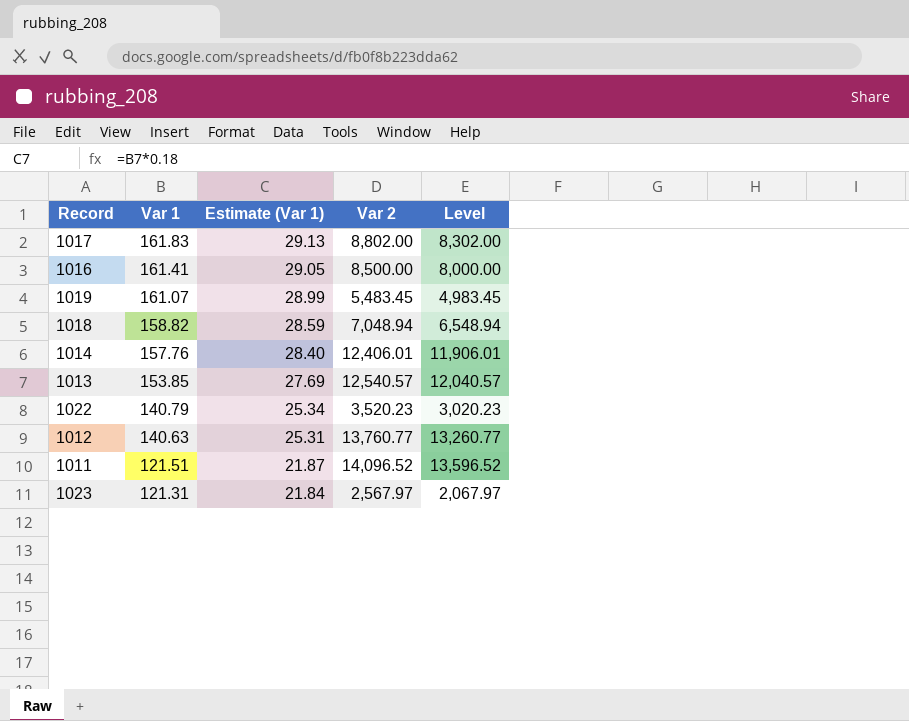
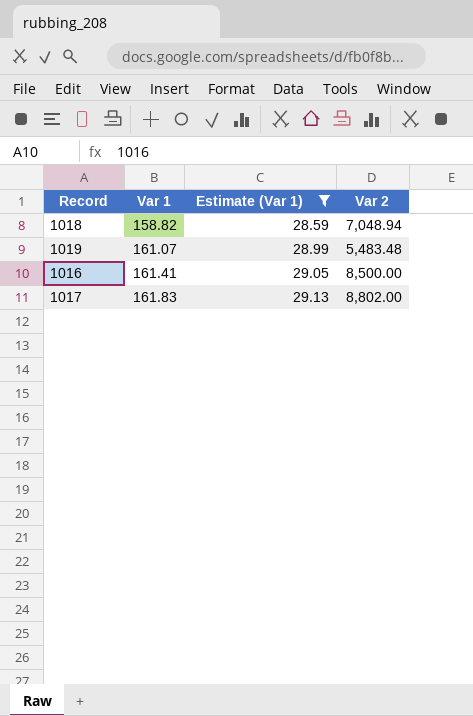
filter: none -> Estimate (Var 1) >= 28.59
row order: Var 1 descending -> Var 1 ascending
column Level | formula: [Var 2] - 500 -> none
1019 | Var 2: 5,483.45 -> 5,483.48

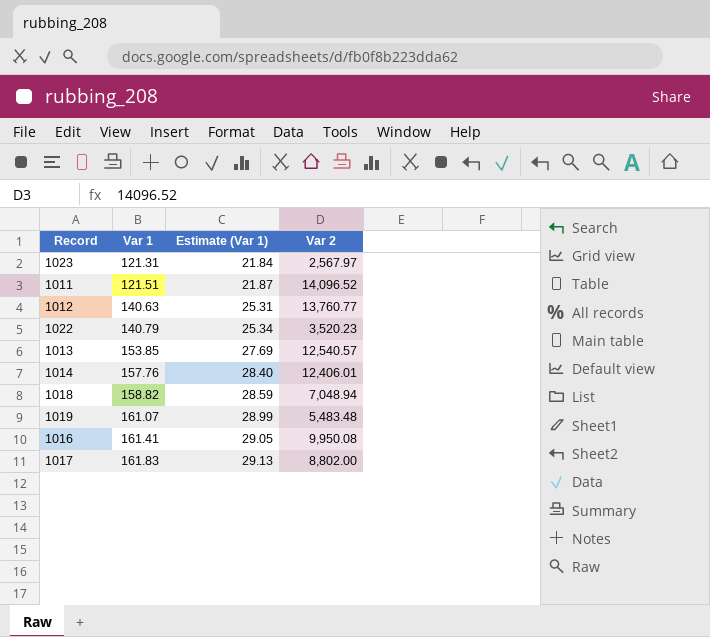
filter: Estimate (Var 1) >= 28.59 -> none
1016 | Var 2: 8,500.00 -> 9,950.08

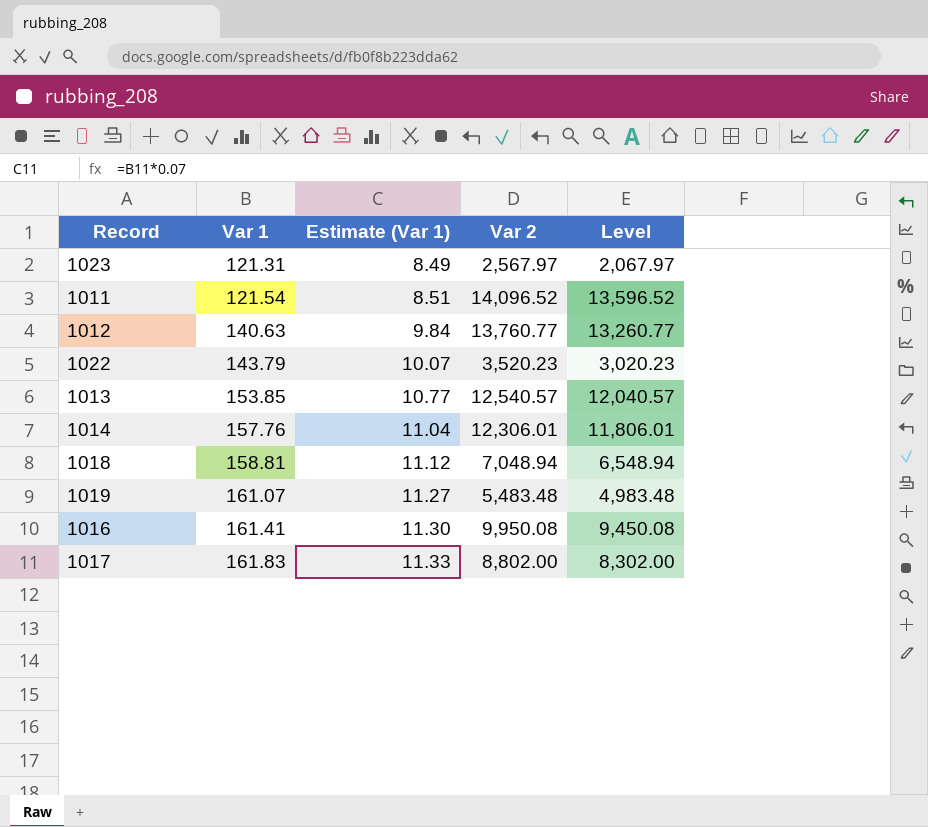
column Estimate (Var 1) | formula: [Var 1] * 0.18 -> [Var 1] * 0.07
column Level | formula: none -> [Var 2] - 500
1011 | Var 1: 121.51 -> 121.54
1022 | Var 1: 140.79 -> 143.79
1014 | Var 2: 12,406.01 -> 12,306.01
1018 | Var 1: 158.82 -> 158.81

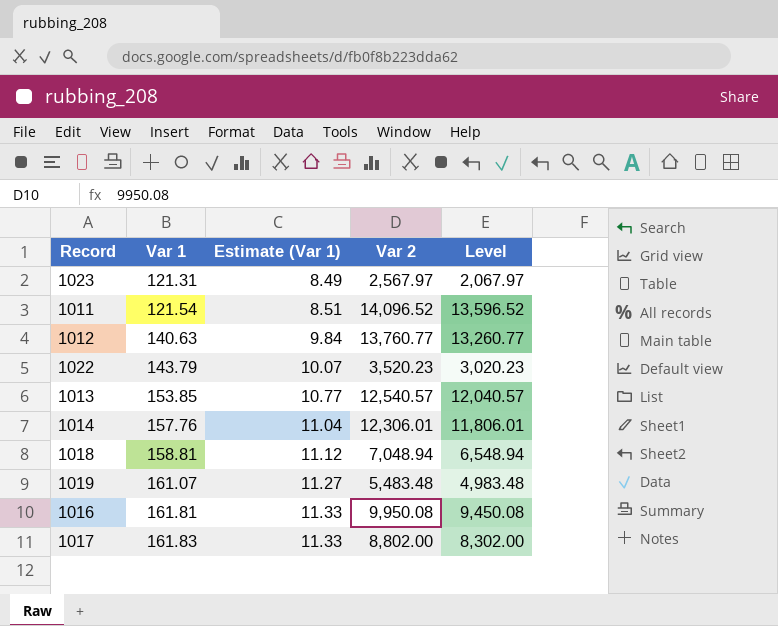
1016 | Var 1: 161.41 -> 161.81
1016 | Estimate (Var 1): 11.30 -> 11.33

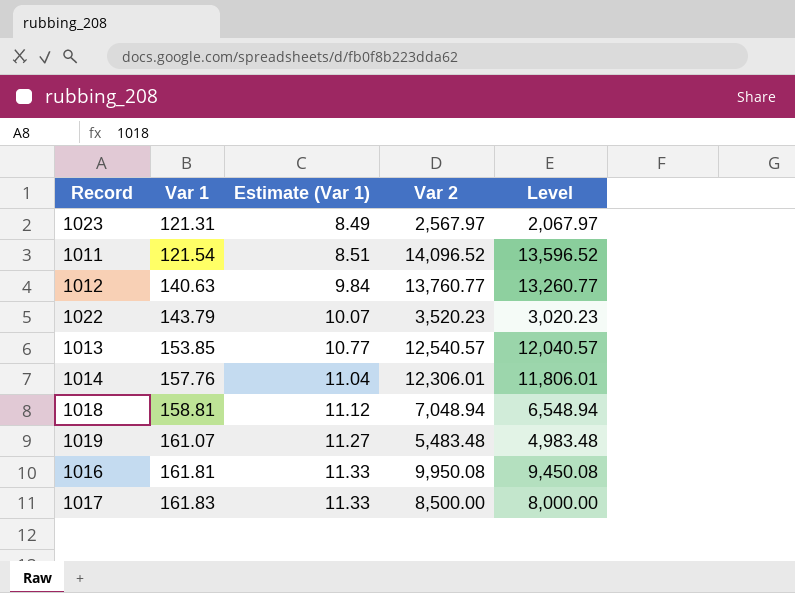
1017 | Var 2: 8,802.00 -> 8,500.00
1017 | Level: 8,302.00 -> 8,000.00

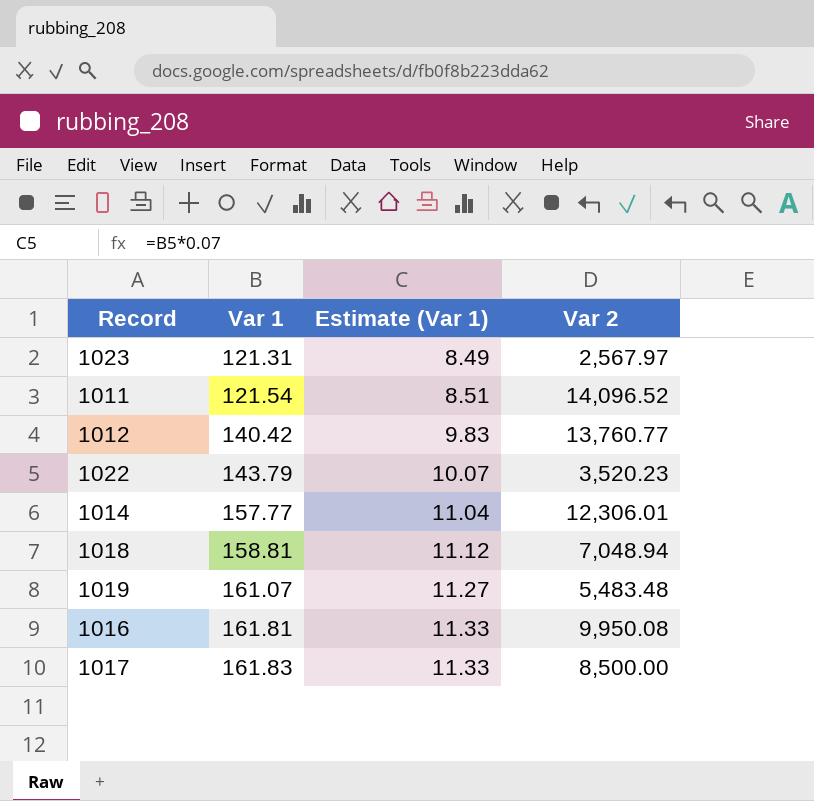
column Level | formula: [Var 2] - 500 -> none
row 1013: 153.85 | 10.77 | 12,540.57 | 12,040.57 -> none
1012 | Var 1: 140.63 -> 140.42
1012 | Estimate (Var 1): 9.84 -> 9.83
1014 | Var 1: 157.76 -> 157.77

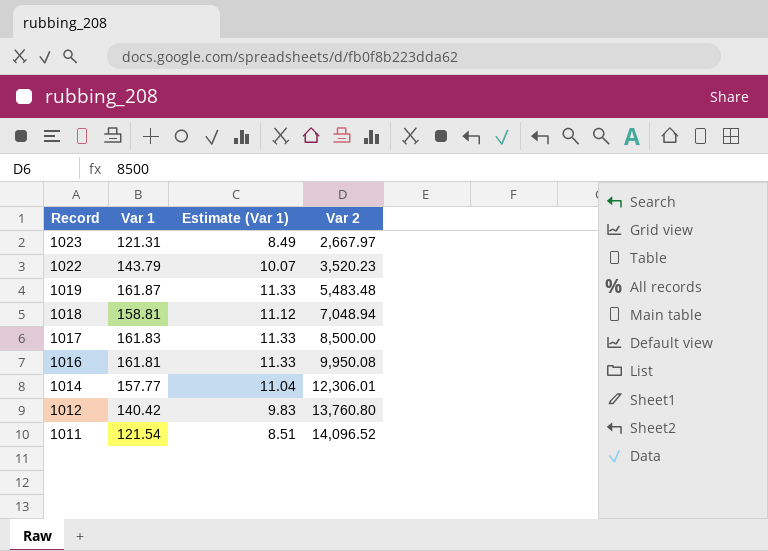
row order: Var 1 ascending -> Record descending
1023 | Var 2: 2,567.97 -> 2,667.97
1019 | Var 1: 161.07 -> 161.87
1019 | Estimate (Var 1): 11.27 -> 11.33
1012 | Var 2: 13,760.77 -> 13,760.80

